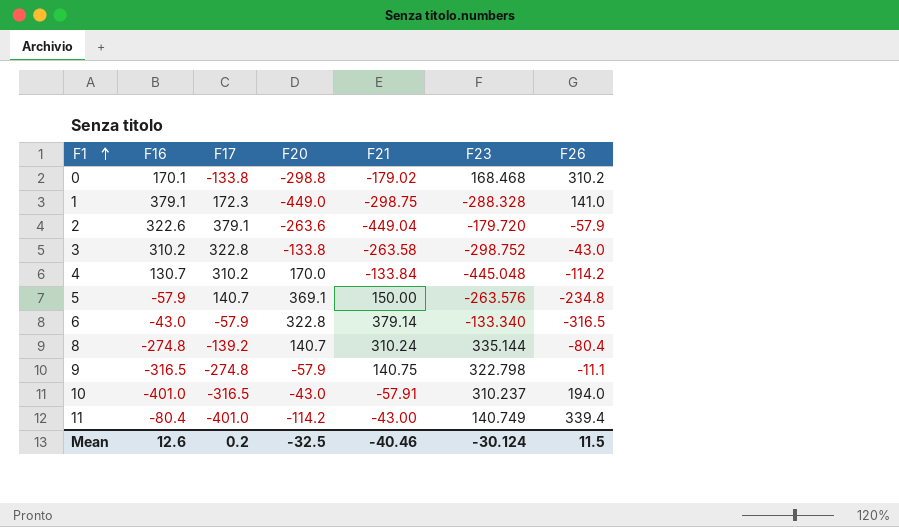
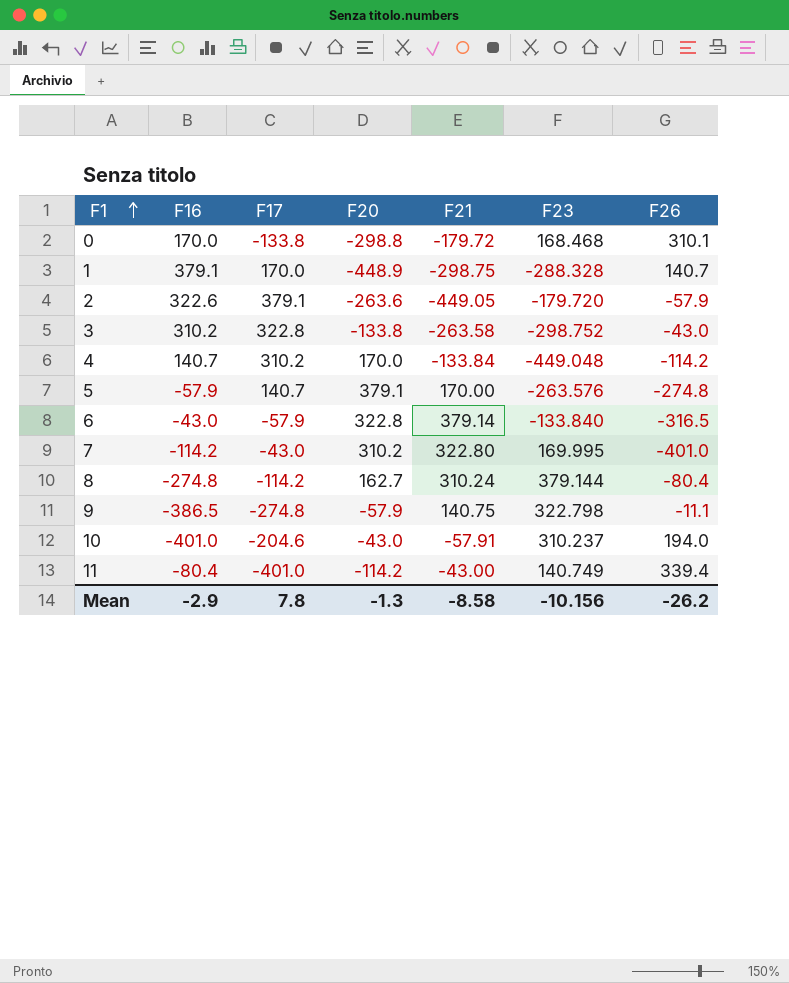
0 | F16: 170.1 -> 170.0
0 | F21: -179.02 -> -179.72
0 | F26: 310.2 -> 310.1
1 | F17: 172.3 -> 170.0
1 | F20: -449.0 -> -448.9
1 | F26: 141.0 -> 140.7
2 | F21: -449.04 -> -449.05
4 | F16: 130.7 -> 140.7
4 | F23: -445.048 -> -449.048
5 | F20: 369.1 -> 379.1
5 | F21: 150.00 -> 170.00
5 | F26: -234.8 -> -274.8
6 | F23: -133.340 -> -133.840
row 7: none -> -114.2 | -43.0 | 310.2 | 322.80 | 169.995 | -401.0
8 | F17: -139.2 -> -114.2
8 | F20: 140.7 -> 162.7
8 | F23: 335.144 -> 379.144
9 | F16: -316.5 -> -386.5
10 | F17: -316.5 -> -204.6
Mean | F16: 12.6 -> -2.9
Mean | F17: 0.2 -> 7.8
Mean | F20: -32.5 -> -1.3
Mean | F21: -40.46 -> -8.58
Mean | F23: -30.124 -> -10.156
Mean | F26: 11.5 -> -26.2

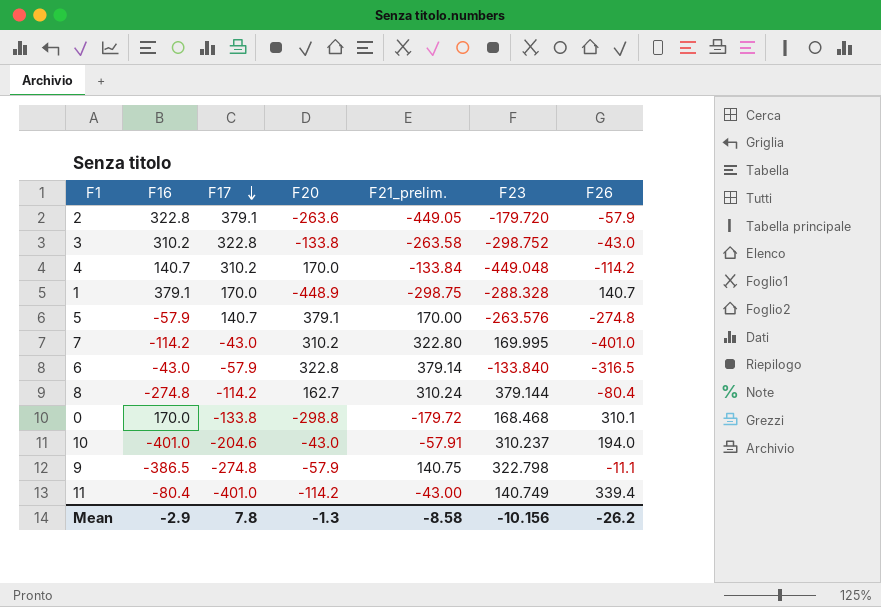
row order: F1 ascending -> F17 descending
column name: F21 -> F21_prelim.
2 | F16: 322.6 -> 322.8

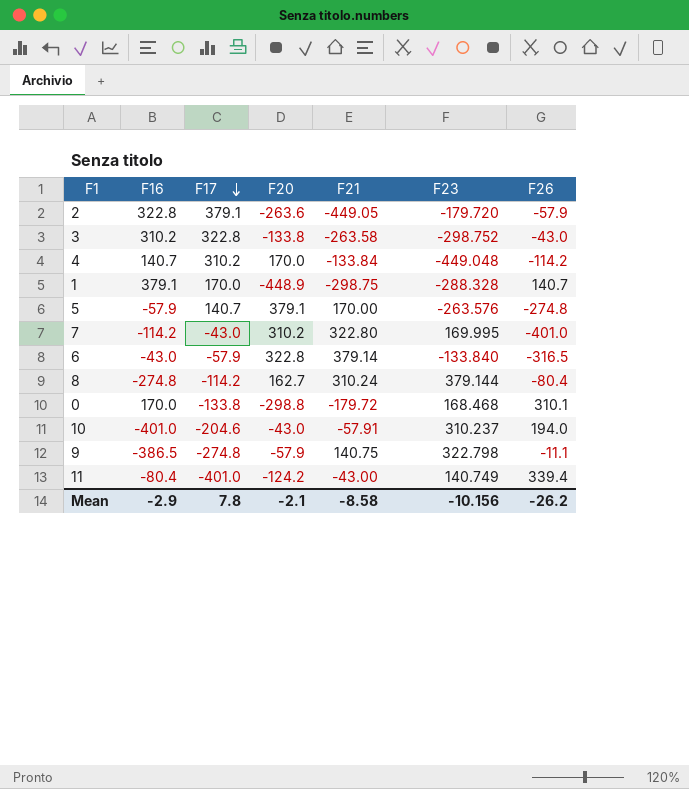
column name: F21_prelim. -> F21
11 | F20: -114.2 -> -124.2
Mean | F20: -1.3 -> -2.1

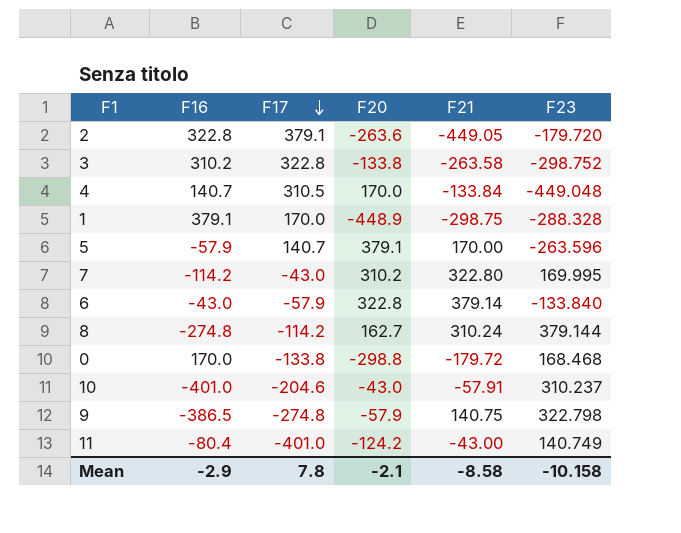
column F26 | position: 7 -> none
4 | F17: 310.2 -> 310.5
5 | F23: -263.576 -> -263.596
Mean | F23: -10.156 -> -10.158

